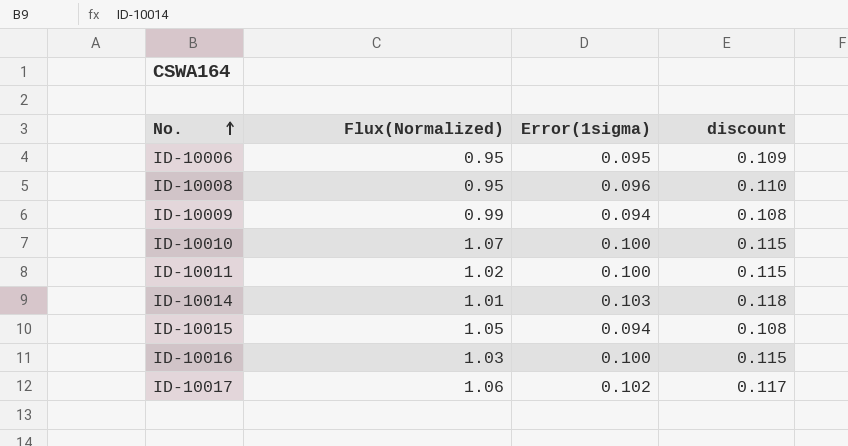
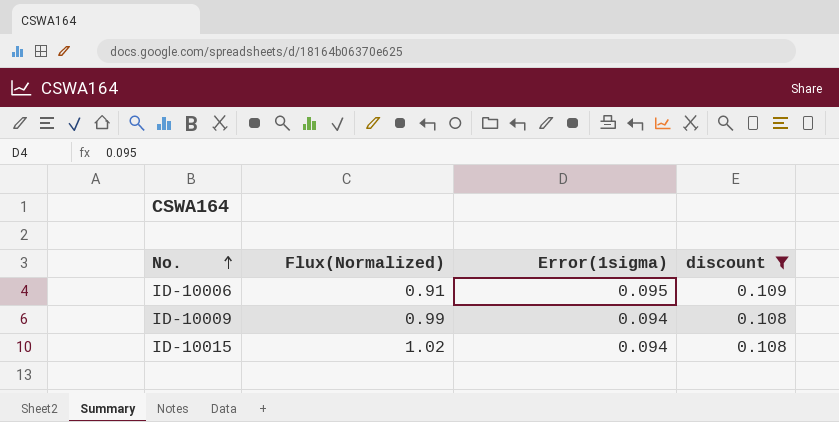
filter: none -> discount <= 0.109
ID-10006 | Flux(Normalized): 0.95 -> 0.91
ID-10015 | Flux(Normalized): 1.05 -> 1.02

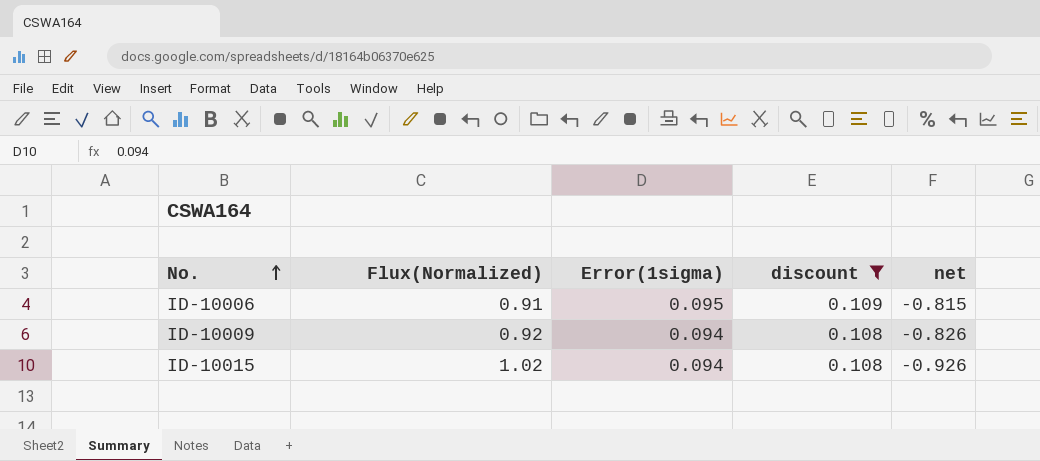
column net | formula: none -> [Error(1sigma)] - [Flux(Normalized)]
ID-10009 | Flux(Normalized): 0.99 -> 0.92

